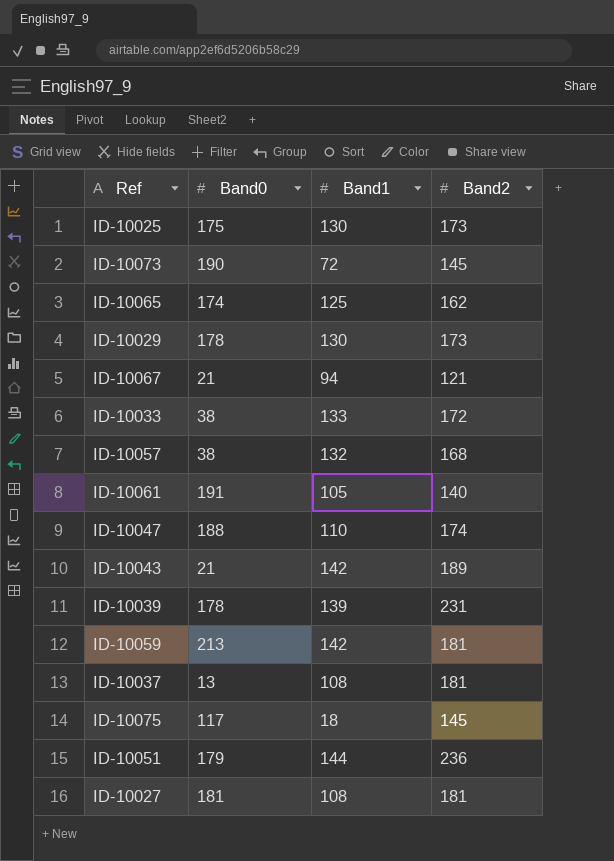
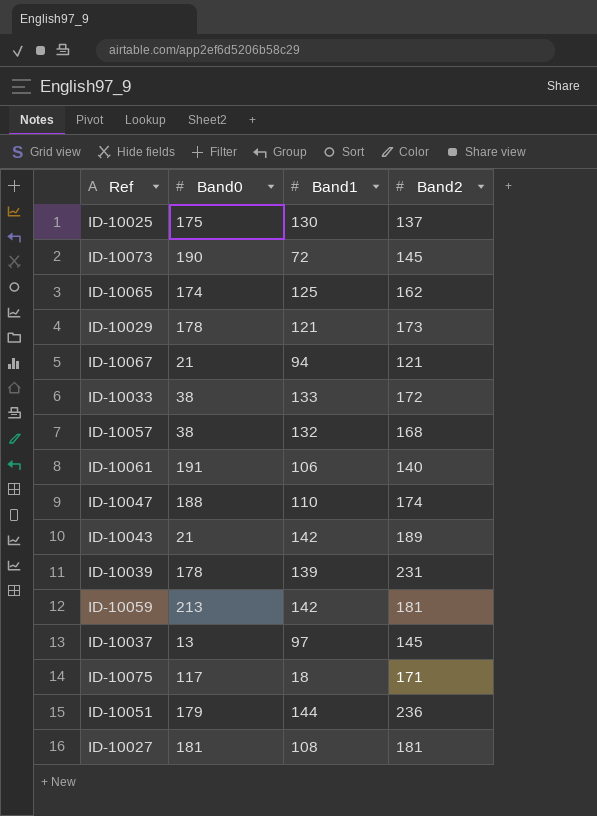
ID-10025 | Band2: 173 -> 137
ID-10029 | Band1: 130 -> 121
ID-10061 | Band1: 105 -> 106
ID-10037 | Band1: 108 -> 97
ID-10037 | Band2: 181 -> 145
ID-10075 | Band2: 145 -> 171

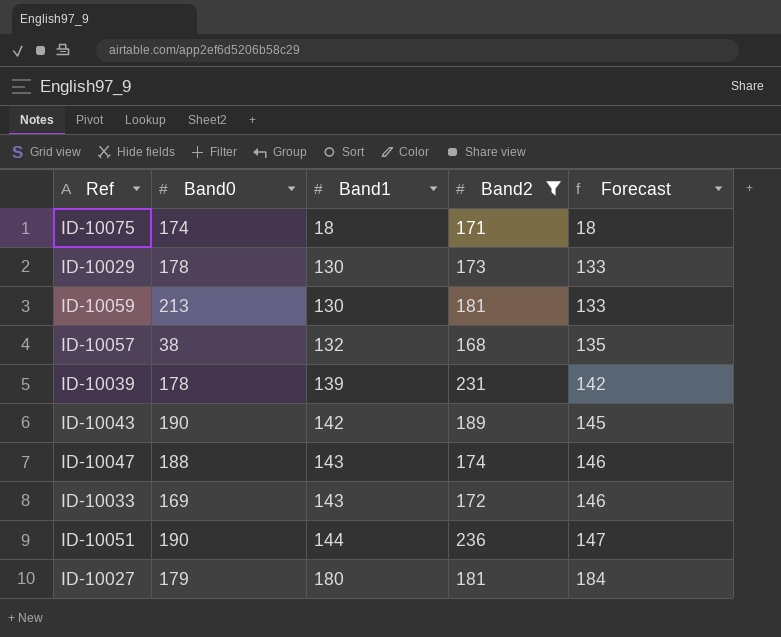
filter: none -> Band2 >= 168
row order: none -> Band1 ascending
column Forecast | formula: none -> [Band1] * 1.02
ID-10075 | Band0: 117 -> 174
ID-10029 | Band1: 121 -> 130
ID-10059 | Band1: 142 -> 130
ID-10043 | Band0: 21 -> 190
ID-10047 | Band1: 110 -> 143
ID-10033 | Band0: 38 -> 169
ID-10033 | Band1: 133 -> 143
ID-10051 | Band0: 179 -> 190
ID-10027 | Band0: 181 -> 179
ID-10027 | Band1: 108 -> 180

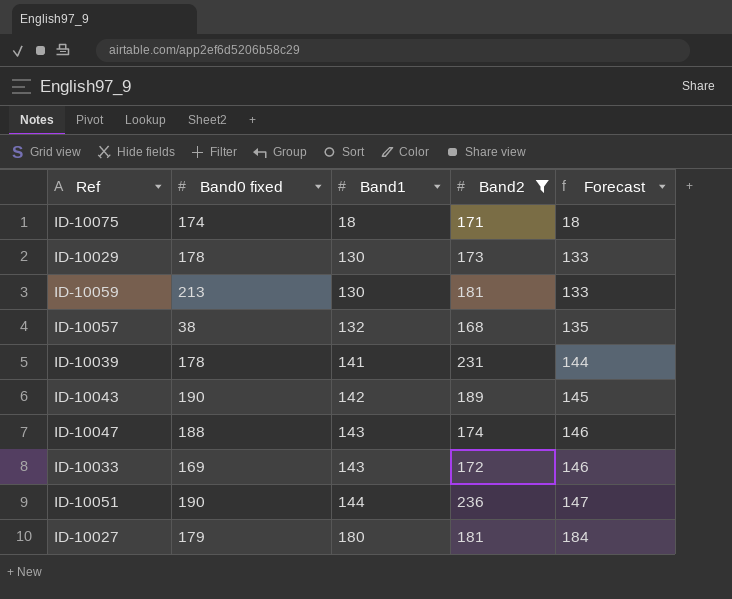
column name: Band0 -> Band0 fixed
ID-10039 | Band1: 139 -> 141
ID-10039 | Forecast: 142 -> 144

